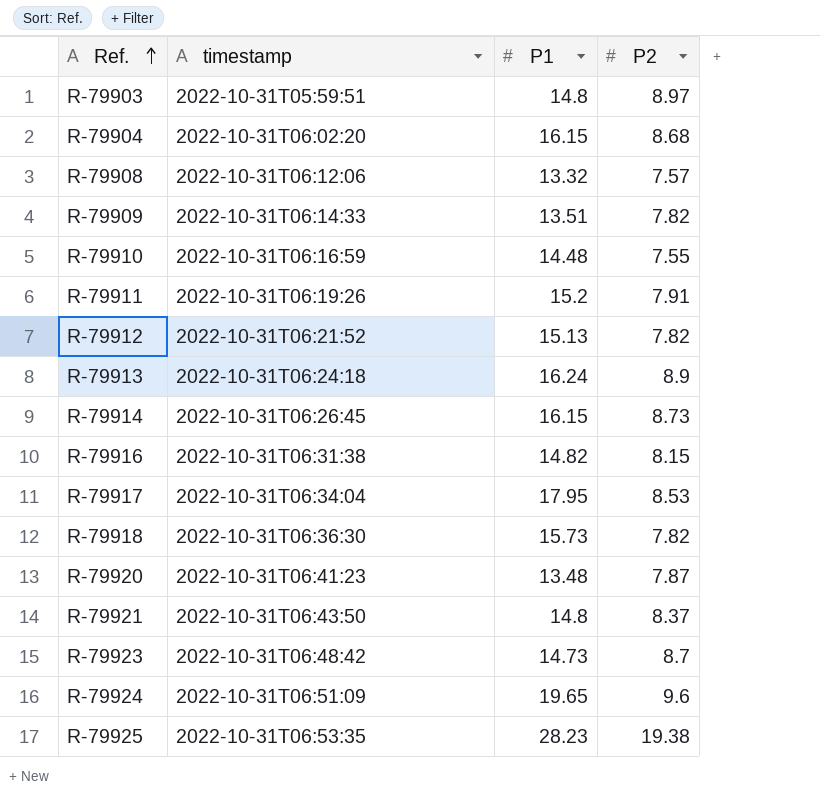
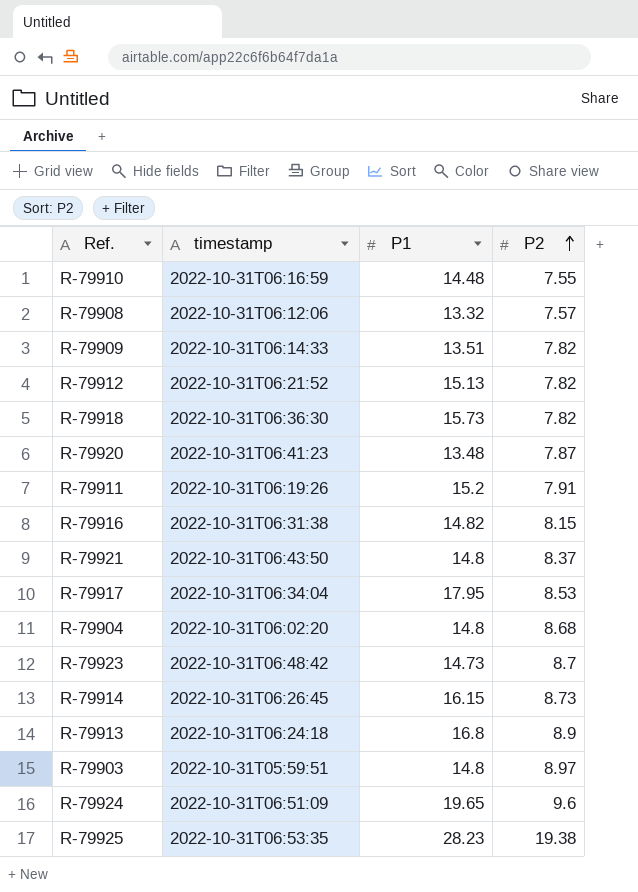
row order: Ref. ascending -> P2 ascending
R-79904 | P1: 16.15 -> 14.8
R-79913 | P1: 16.24 -> 16.8

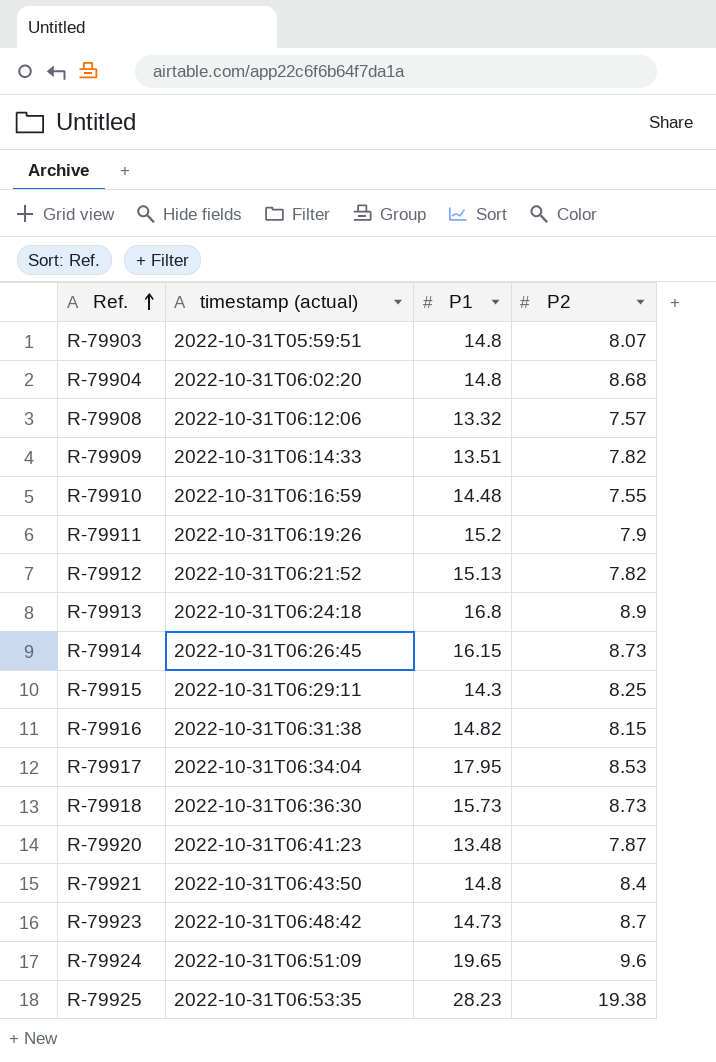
row order: P2 ascending -> Ref. ascending
column name: timestamp -> timestamp (actual)
R-79903 | P2: 8.97 -> 8.07
R-79911 | P2: 7.91 -> 7.9
row R-79915: none -> 2022-10-31T06:29:11 | 14.3 | 8.25
R-79918 | P2: 7.82 -> 8.73
R-79921 | P2: 8.37 -> 8.4

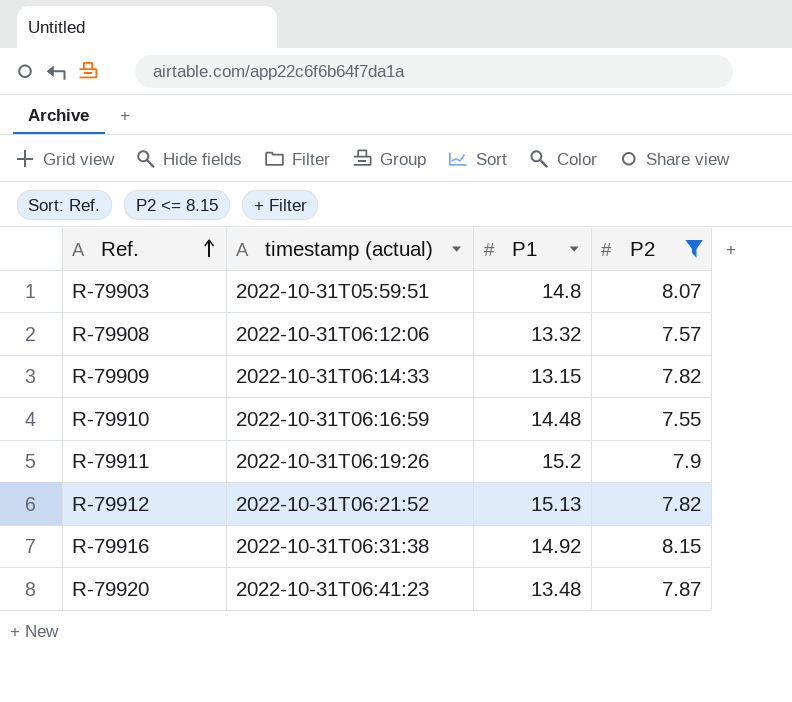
filter: none -> P2 <= 8.15
R-79909 | P1: 13.51 -> 13.15
R-79916 | P1: 14.82 -> 14.92

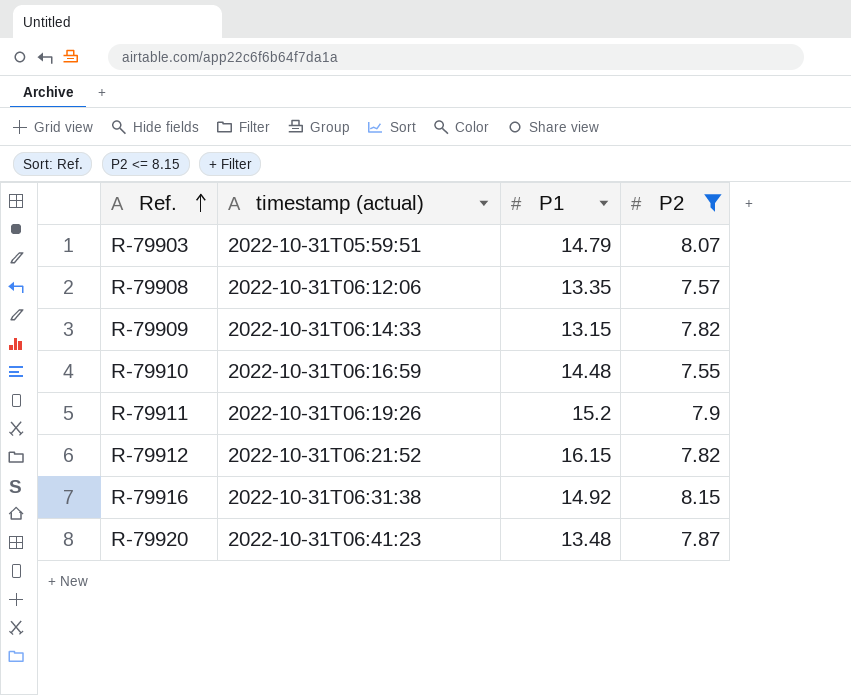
R-79903 | P1: 14.8 -> 14.79
R-79908 | P1: 13.32 -> 13.35
R-79912 | P1: 15.13 -> 16.15

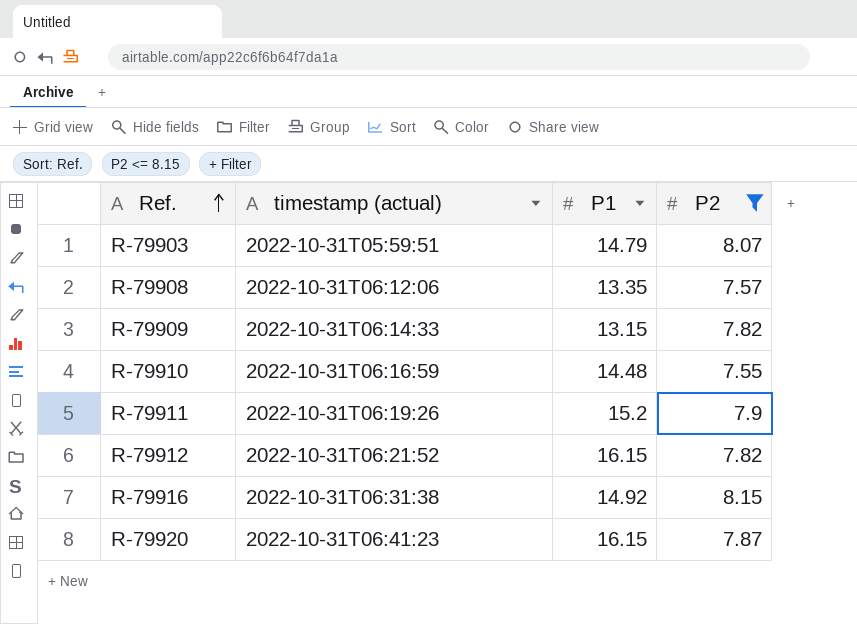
R-79920 | P1: 13.48 -> 16.15

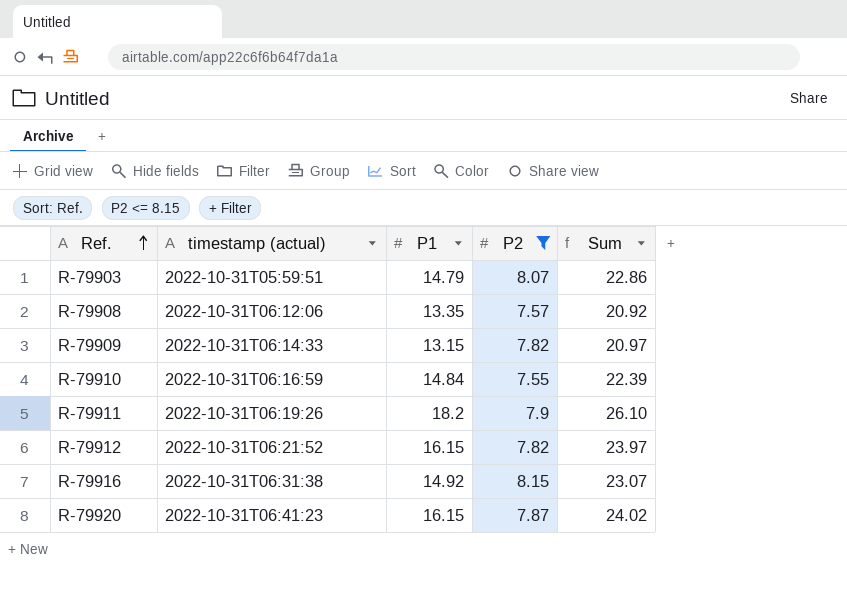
column Sum | formula: none -> [P1] + [P2]
R-79910 | P1: 14.48 -> 14.84
R-79911 | P1: 15.2 -> 18.2

